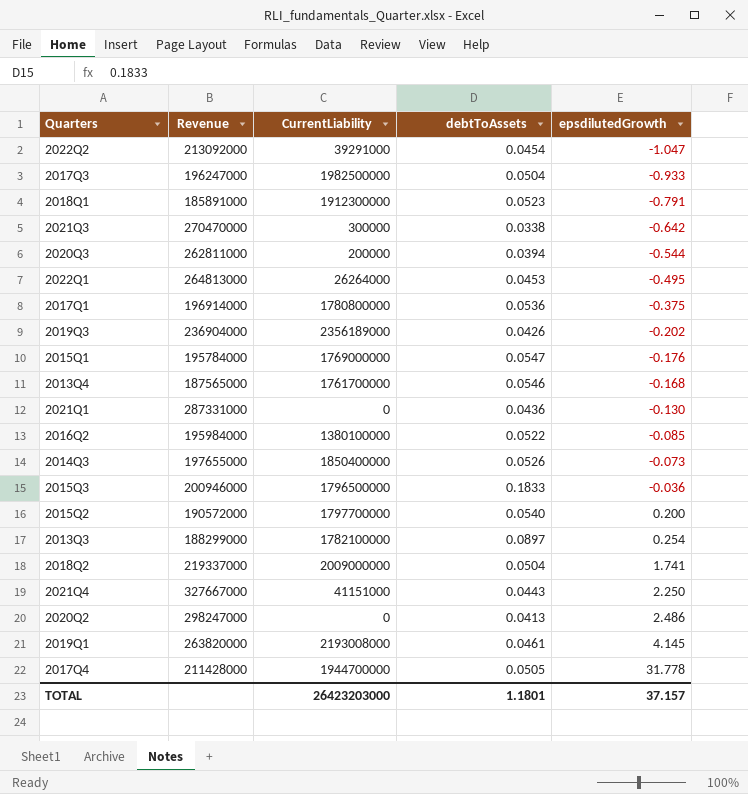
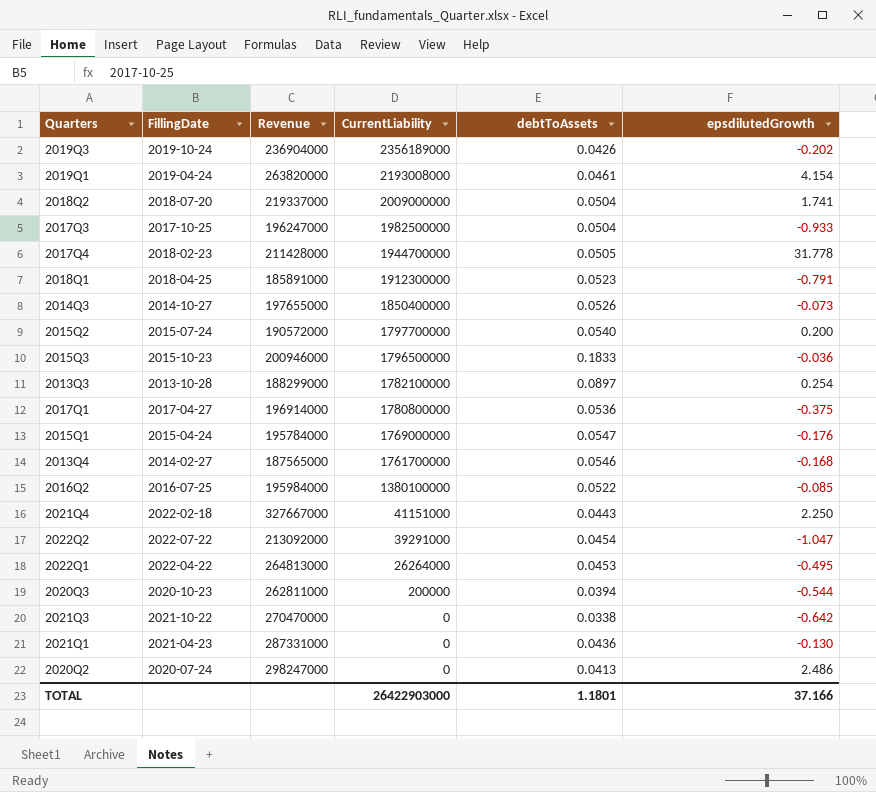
row order: epsdilutedGrowth ascending -> CurrentLiability descending
column FillingDate | position: none -> 2
2019Q1 | epsdilutedGrowth: 4.145 -> 4.154
2021Q3 | CurrentLiability: 300000 -> 0
TOTAL | CurrentLiability: 26423203000 -> 26422903000
TOTAL | epsdilutedGrowth: 37.157 -> 37.166

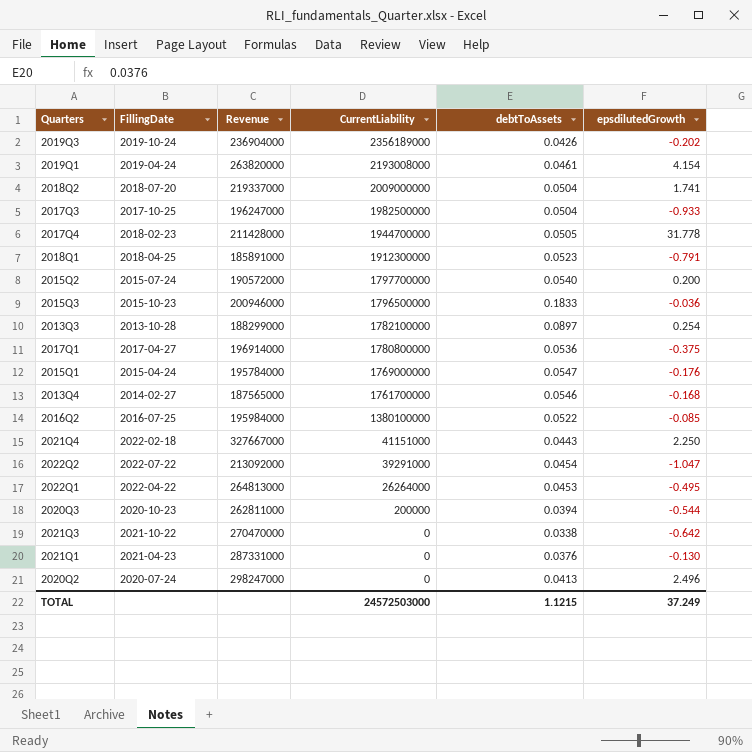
row 2014Q3: 2014-10-27 | 197655000 | 1850400000 | 0.0526 | -0.073 -> none
2021Q1 | debtToAssets: 0.0436 -> 0.0376
2020Q2 | epsdilutedGrowth: 2.486 -> 2.496
TOTAL | CurrentLiability: 26422903000 -> 24572503000
TOTAL | debtToAssets: 1.1801 -> 1.1215
TOTAL | epsdilutedGrowth: 37.166 -> 37.249

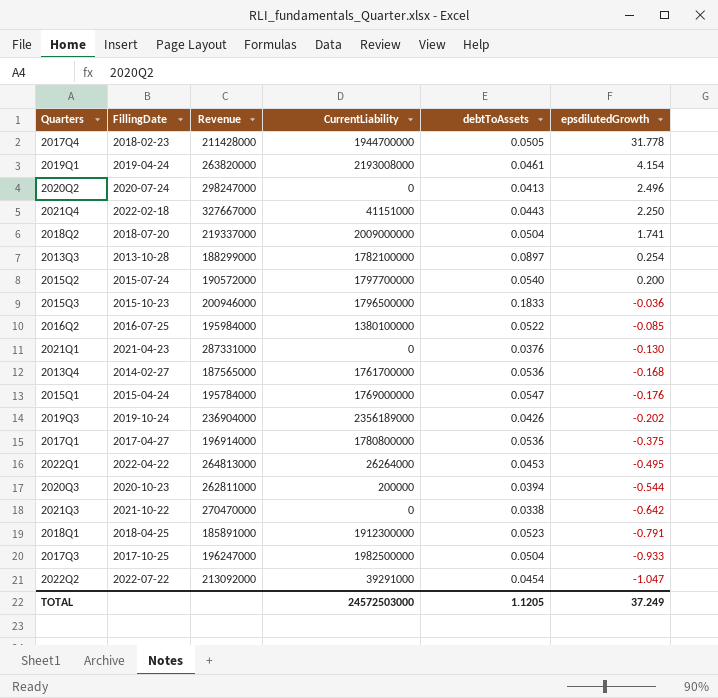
row order: CurrentLiability descending -> epsdilutedGrowth descending
2013Q4 | debtToAssets: 0.0546 -> 0.0536
TOTAL | debtToAssets: 1.1215 -> 1.1205

